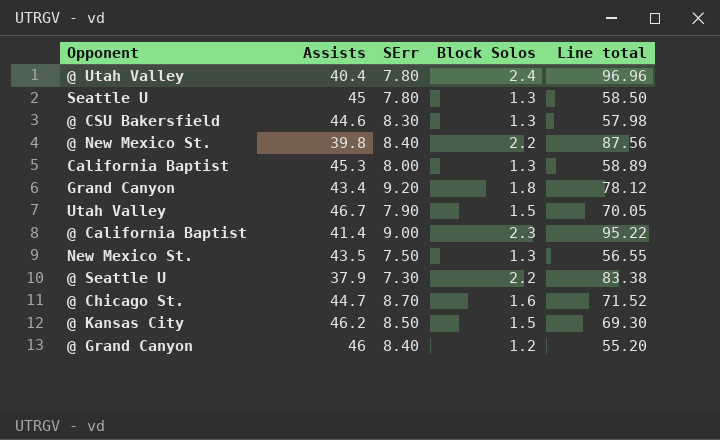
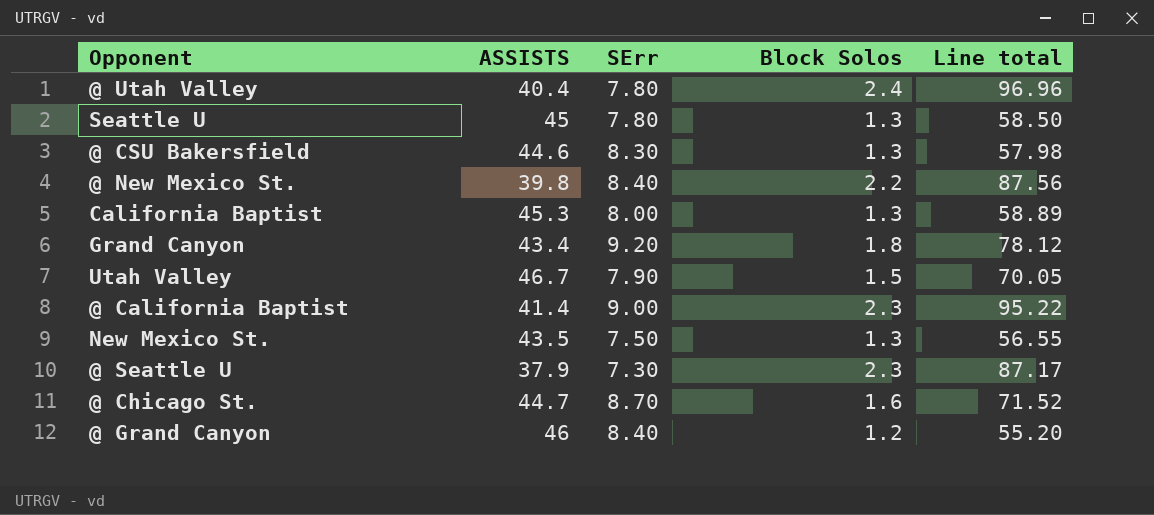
column name: Assists -> ASSISTS
row @ Kansas City: 46.2 | 8.50 | 1.5 | 69.30 -> none
@ Seattle U | Block Solos: 2.2 -> 2.3
@ Seattle U | Line total: 83.38 -> 87.17

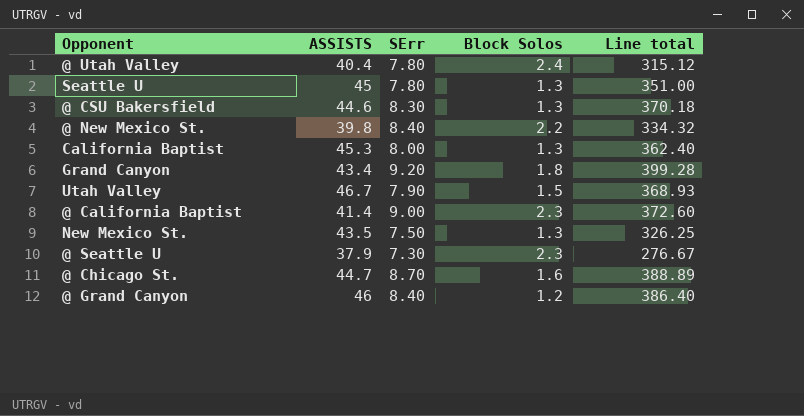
column Line total | formula: [ASSISTS] * [Block Solos] -> [ASSISTS] * [SErr]

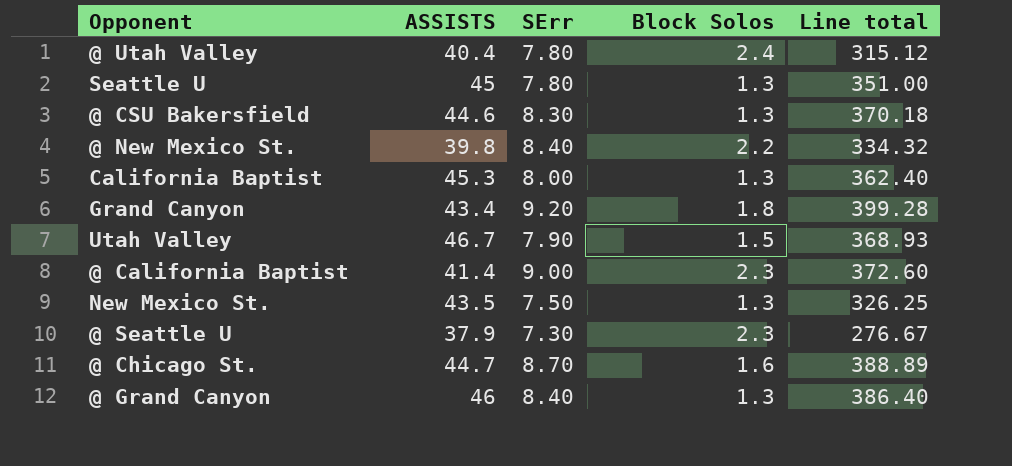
@ Grand Canyon | Block Solos: 1.2 -> 1.3

